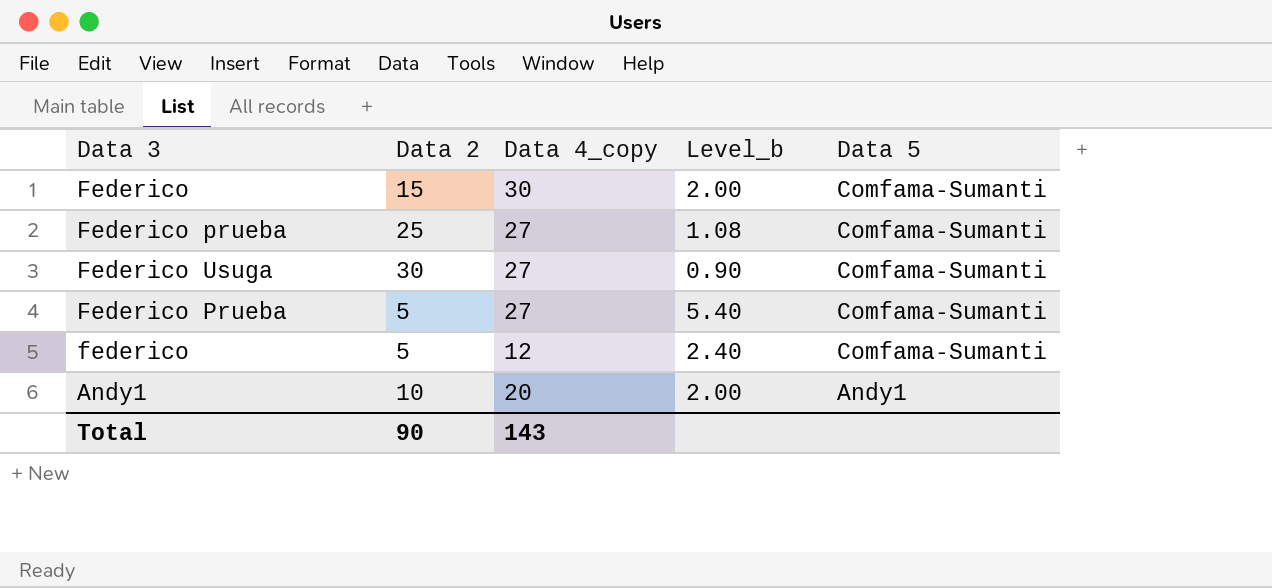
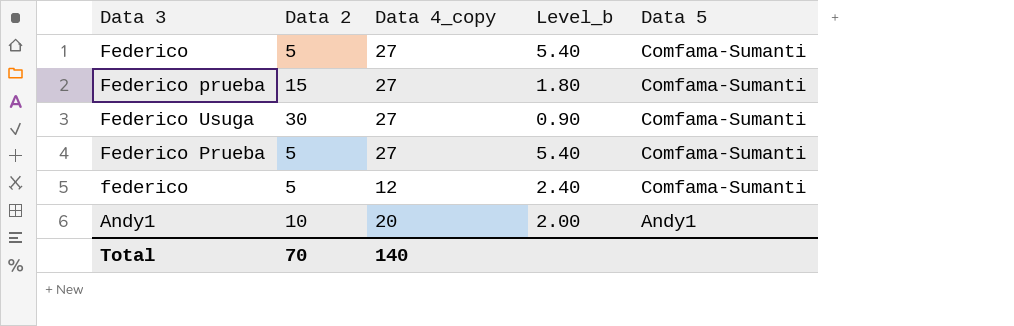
Federico | Data 2: 15 -> 5
Federico | Data 4_copy: 30 -> 27
Federico | Level_b: 2.00 -> 5.40
Federico prueba | Data 2: 25 -> 15
Federico prueba | Level_b: 1.08 -> 1.80
Total | Data 2: 90 -> 70
Total | Data 4_copy: 143 -> 140

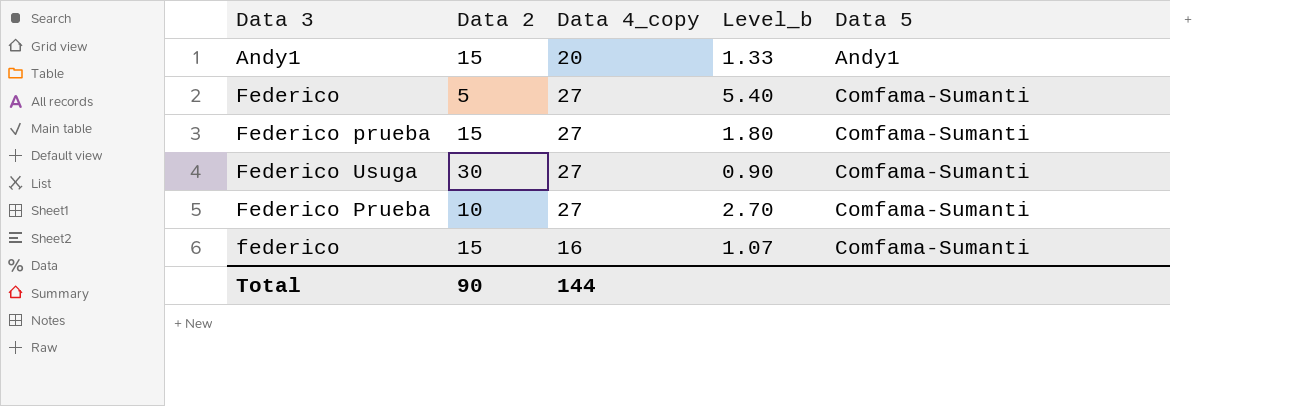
row order: Data 5 descending -> Data 5 ascending
Andy1 | Data 2: 10 -> 15
Andy1 | Level_b: 2.00 -> 1.33
Federico Prueba | Data 2: 5 -> 10
Federico Prueba | Level_b: 5.40 -> 2.70
federico | Data 2: 5 -> 15
federico | Data 4_copy: 12 -> 16
federico | Level_b: 2.40 -> 1.07
Total | Data 2: 70 -> 90
Total | Data 4_copy: 140 -> 144

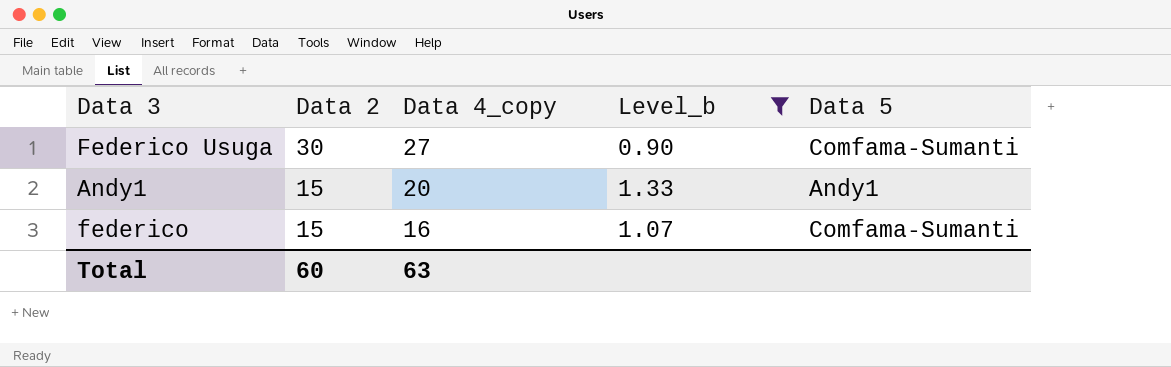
filter: none -> Level_b <= 1.33
row order: Data 5 ascending -> Data 2 descending
Total | Data 2: 90 -> 60
Total | Data 4_copy: 144 -> 63

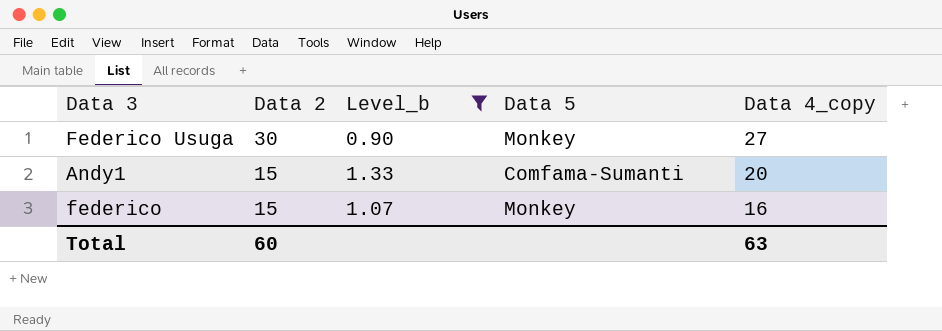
column Data 4_copy | position: 3 -> 5
Federico Usuga | Data 5: Comfama-Sumanti -> Monkey
Andy1 | Data 5: Andy1 -> Comfama-Sumanti
federico | Data 5: Comfama-Sumanti -> Monkey

